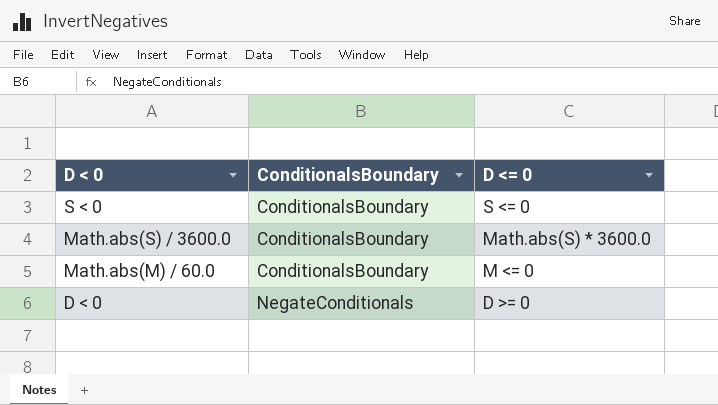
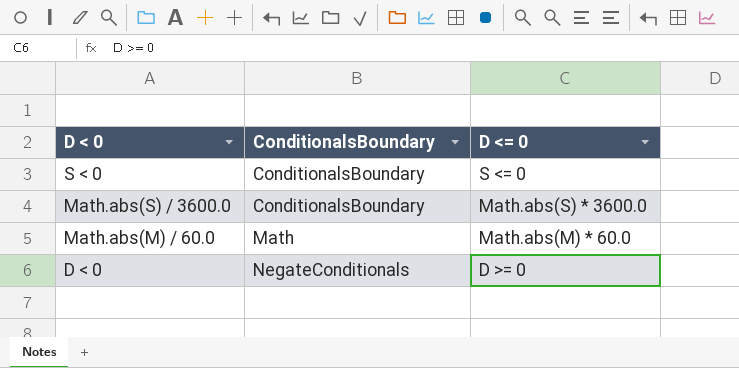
Math.abs(M) / 60.0 | ConditionalsBoundary: ConditionalsBoundary -> Math
Math.abs(M) / 60.0 | D <= 0: M <= 0 -> Math.abs(M) * 60.0

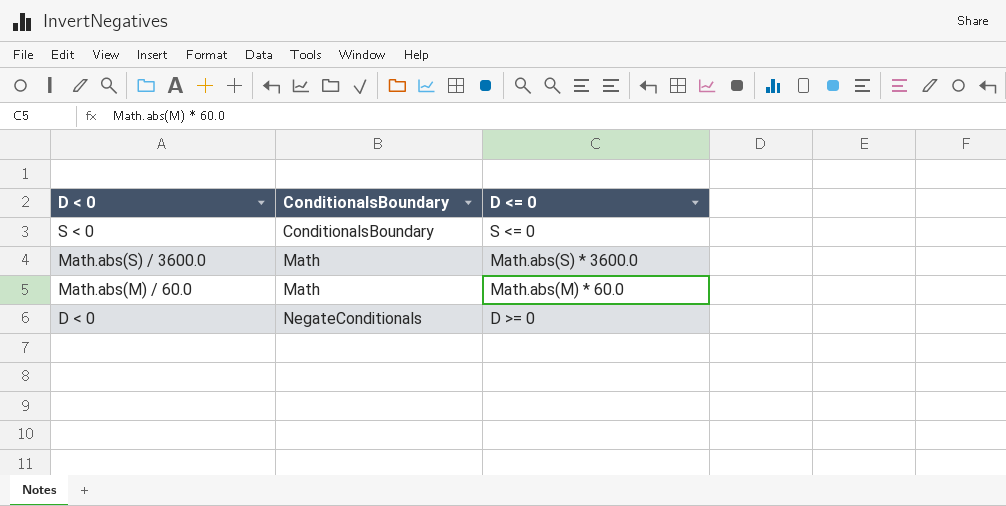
Math.abs(S) / 3600.0 | ConditionalsBoundary: ConditionalsBoundary -> Math

